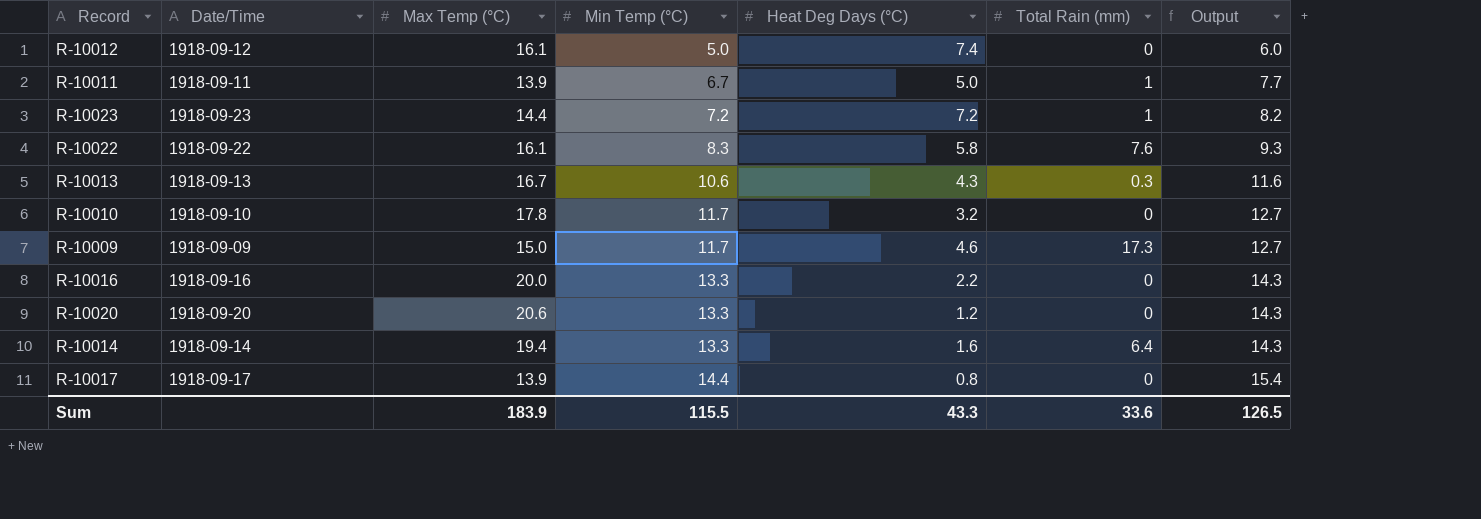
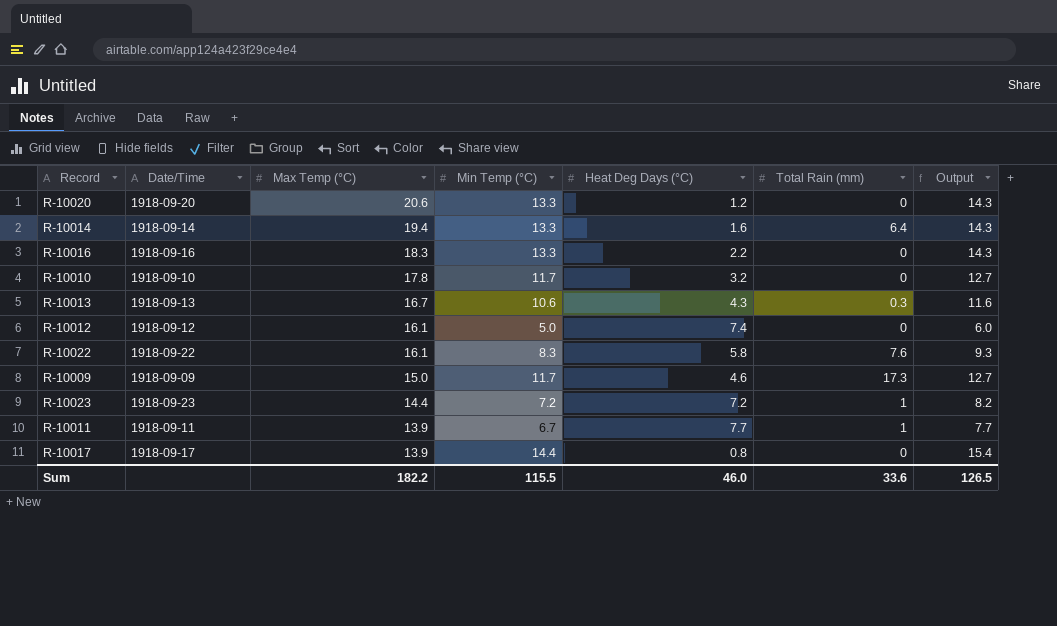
row order: Min Temp (°C) ascending -> Max Temp (°C) descending
R-10016 | Max Temp (°C): 20.0 -> 18.3
R-10011 | Heat Deg Days (°C): 5.0 -> 7.7
Sum | Max Temp (°C): 183.9 -> 182.2
Sum | Heat Deg Days (°C): 43.3 -> 46.0

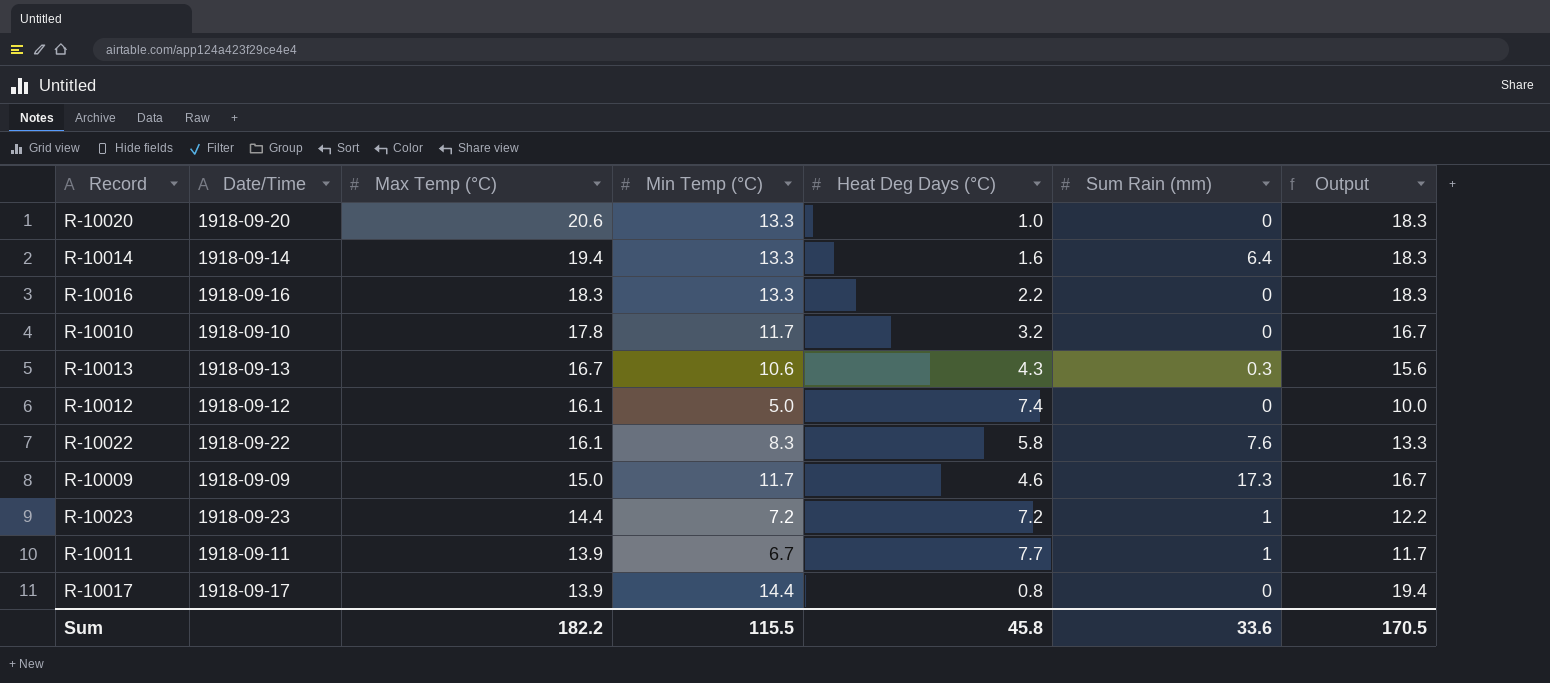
column name: Total Rain (mm) -> Sum Rain (mm)
column Output | formula: [Min Temp (°C)] + 1 -> [Min Temp (°C)] + 5
R-10020 | Heat Deg Days (°C): 1.2 -> 1.0
Sum | Heat Deg Days (°C): 46.0 -> 45.8
Sum | Output: 126.5 -> 170.5

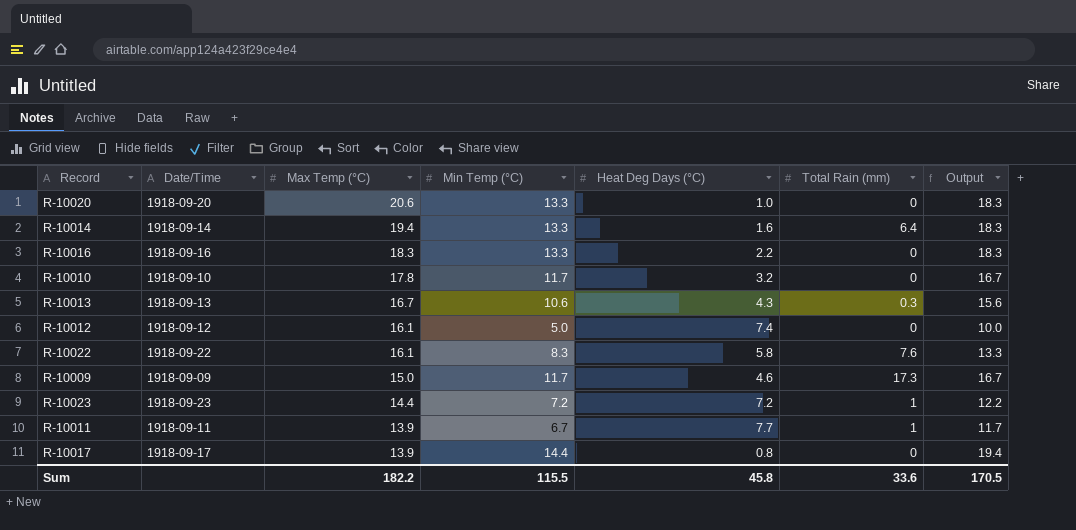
column name: Sum Rain (mm) -> Total Rain (mm)

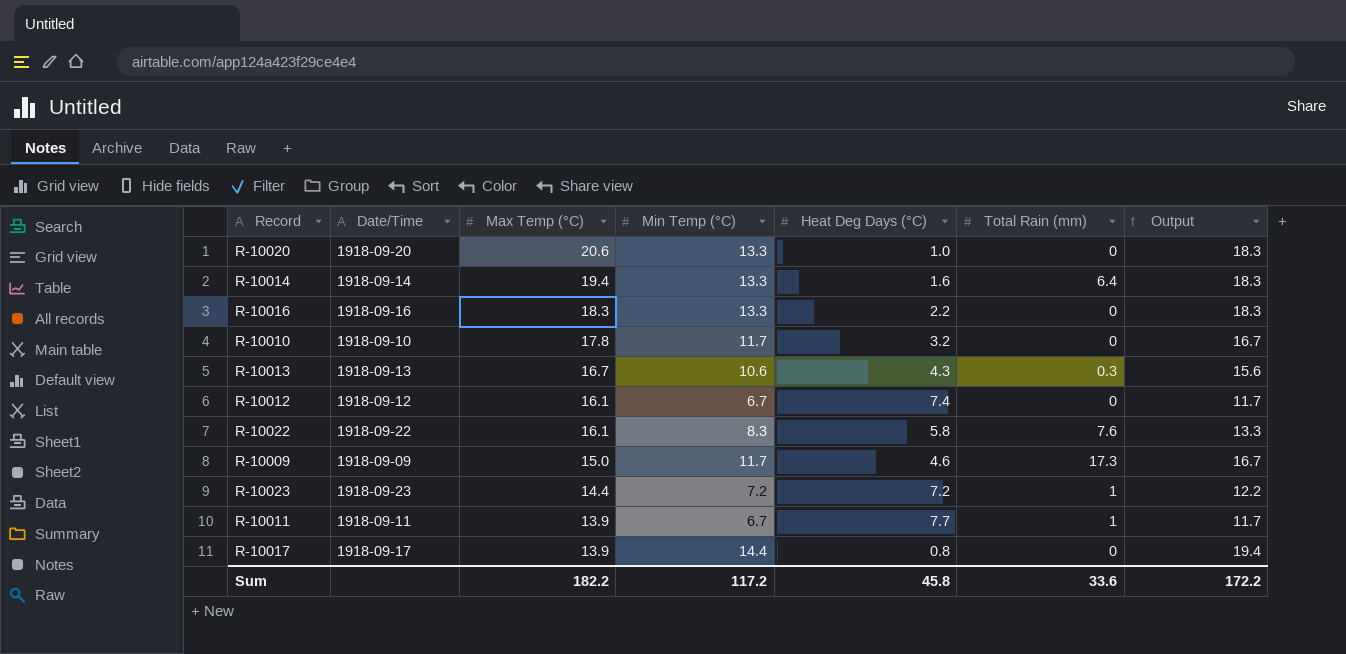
R-10012 | Min Temp (°C): 5.0 -> 6.7
R-10012 | Output: 10.0 -> 11.7
Sum | Min Temp (°C): 115.5 -> 117.2
Sum | Output: 170.5 -> 172.2

